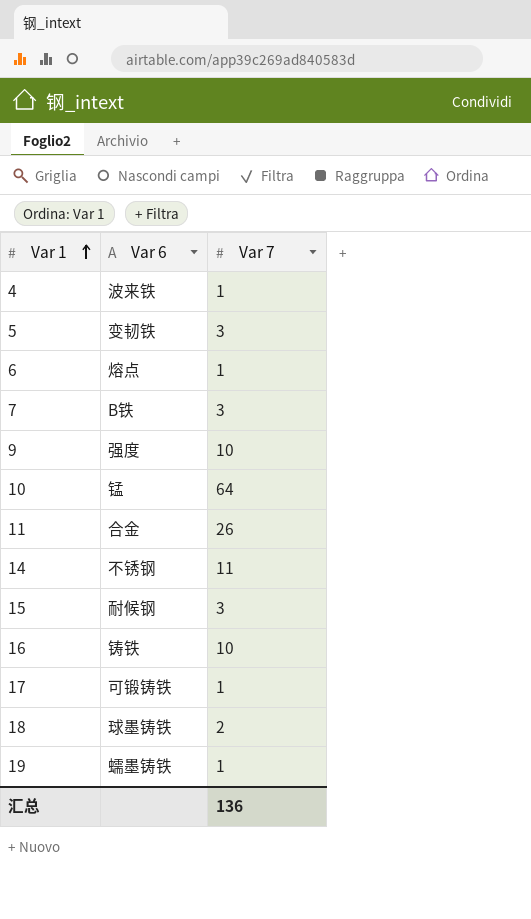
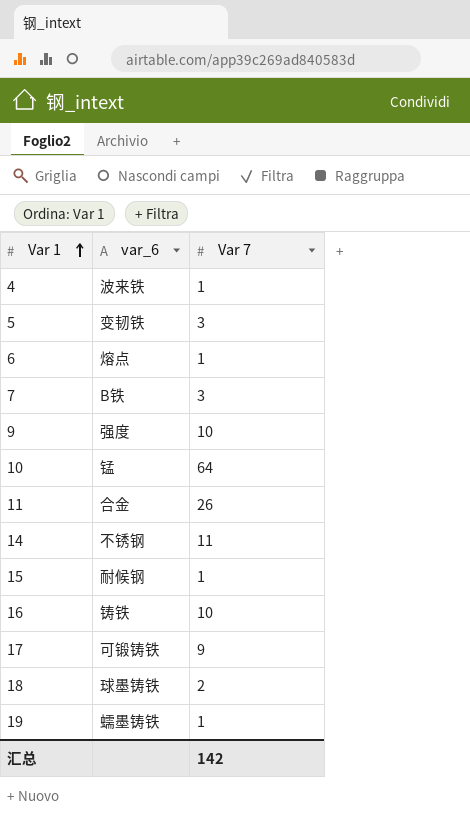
column name: Var 6 -> var_6
15 | Var 7: 3 -> 1
17 | Var 7: 1 -> 9
汇总 | Var 7: 136 -> 142

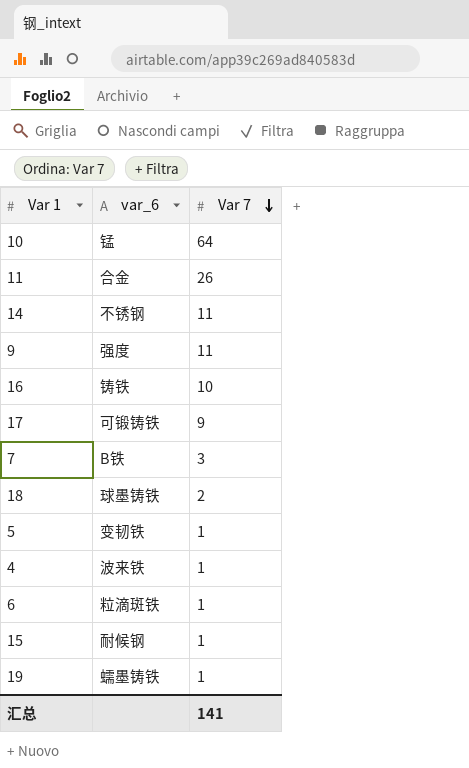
row order: Var 1 ascending -> Var 7 descending
9 | Var 7: 10 -> 11
5 | Var 7: 3 -> 1
6 | var_6: 熔点 -> 粒滴斑铁
汇总 | Var 7: 142 -> 141

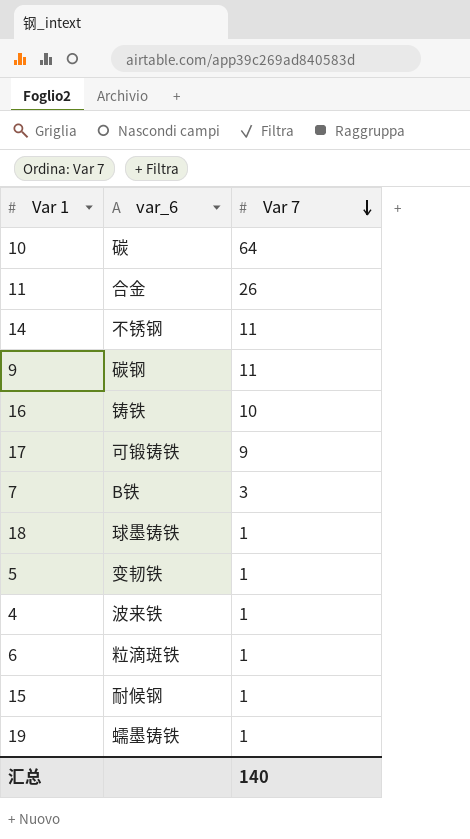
10 | var_6: 锰 -> 碳
9 | var_6: 强度 -> 碳钢
18 | Var 7: 2 -> 1
汇总 | Var 7: 141 -> 140

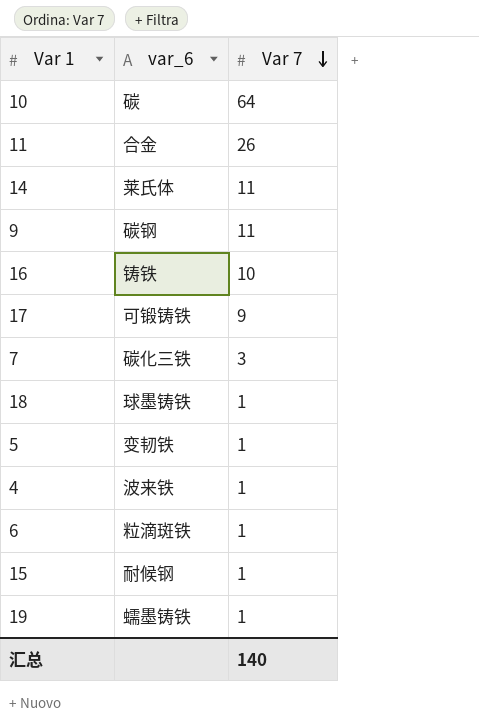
14 | var_6: 不锈钢 -> 莱氏体
7 | var_6: Β铁 -> 碳化三铁

